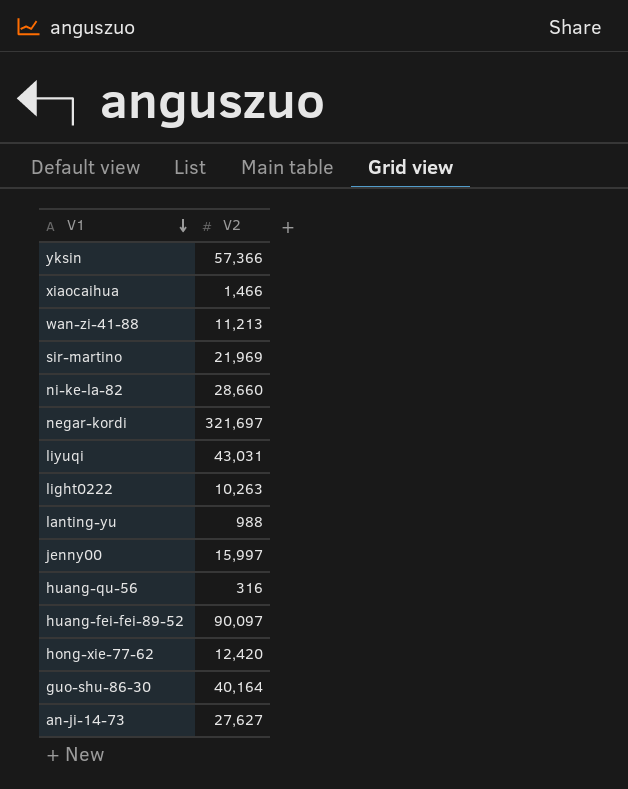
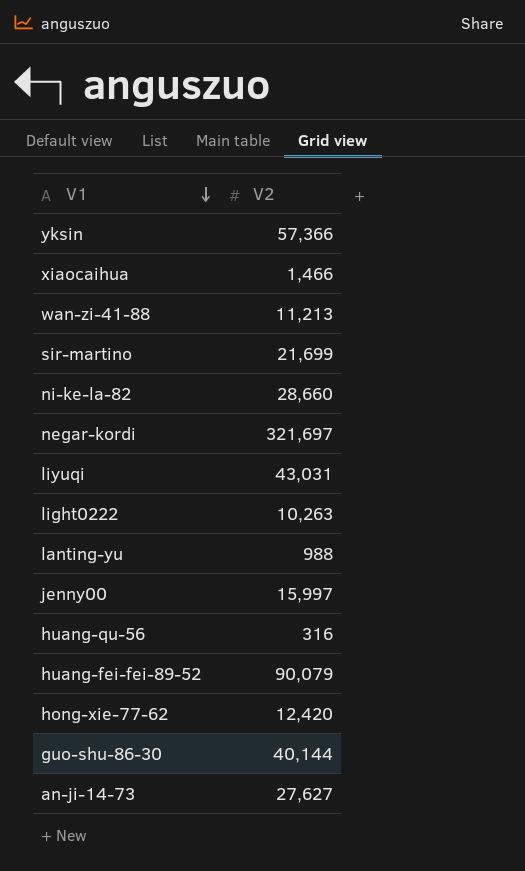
sir-martino | V2: 21,969 -> 21,699
huang-fei-fei-89-52 | V2: 90,097 -> 90,079
guo-shu-86-30 | V2: 40,164 -> 40,144

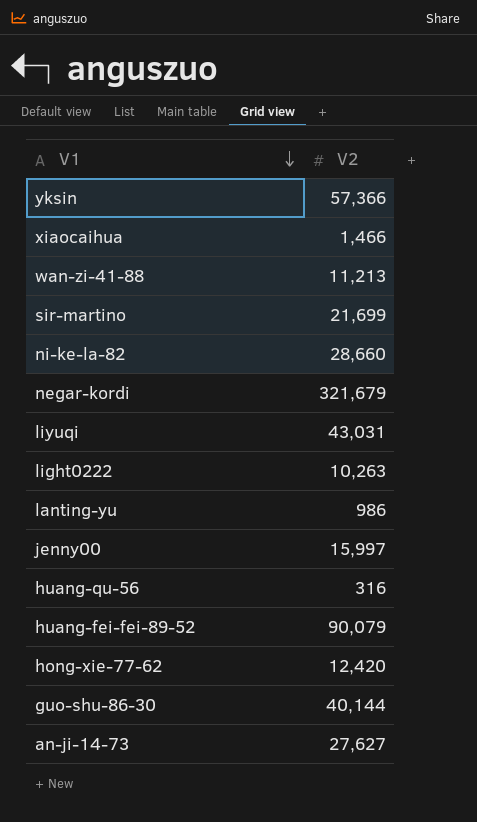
negar-kordi | V2: 321,697 -> 321,679
lanting-yu | V2: 988 -> 986

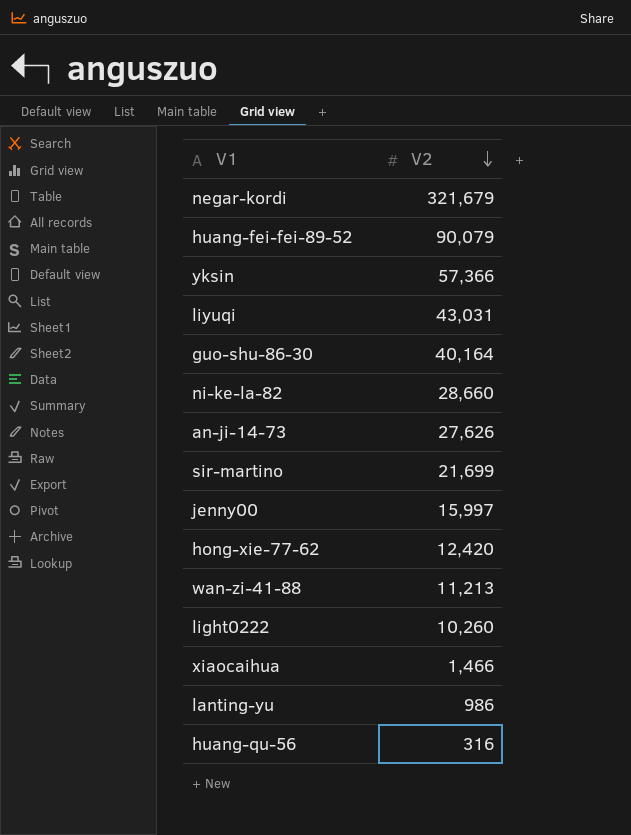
row order: V1 descending -> V2 descending
guo-shu-86-30 | V2: 40,144 -> 40,164
an-ji-14-73 | V2: 27,627 -> 27,626
light0222 | V2: 10,263 -> 10,260

